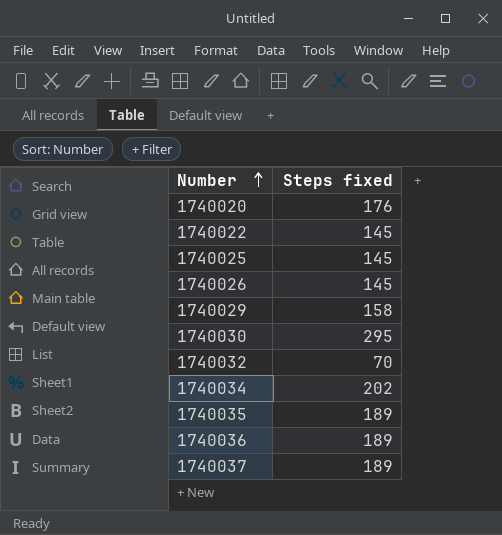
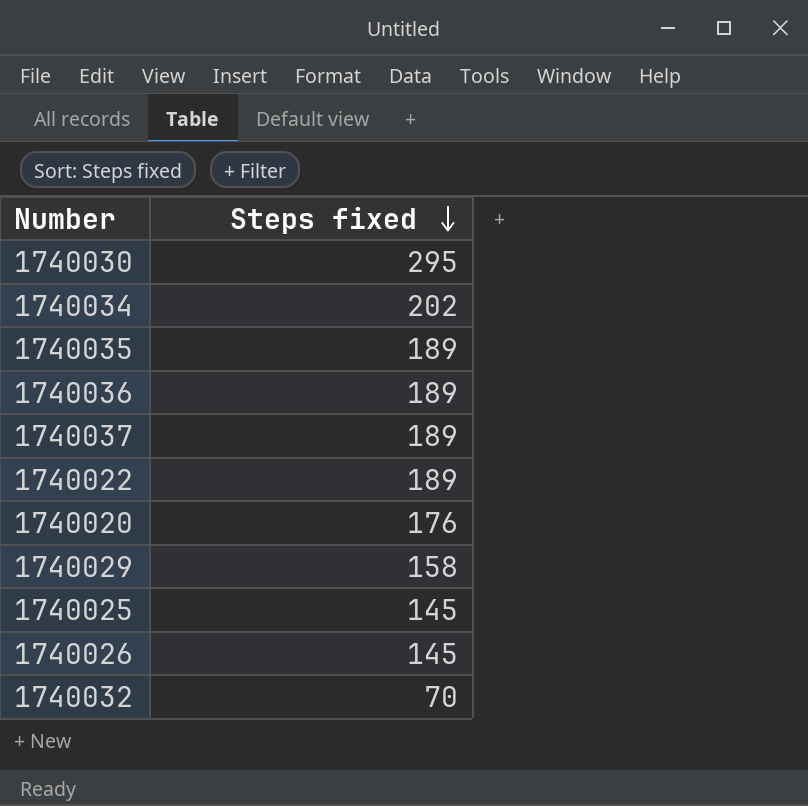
row order: Number ascending -> Steps fixed descending
1740022 | Steps fixed: 145 -> 189

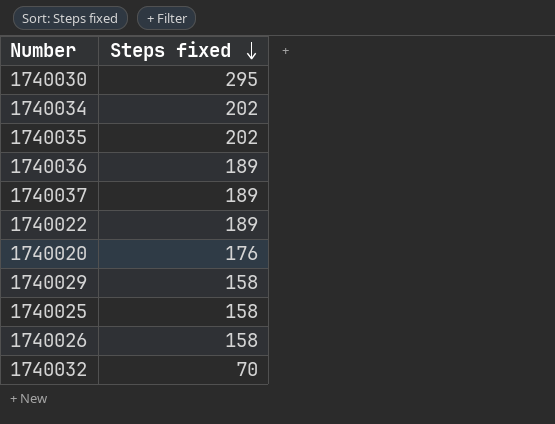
1740035 | Steps fixed: 189 -> 202
1740025 | Steps fixed: 145 -> 158
1740026 | Steps fixed: 145 -> 158

